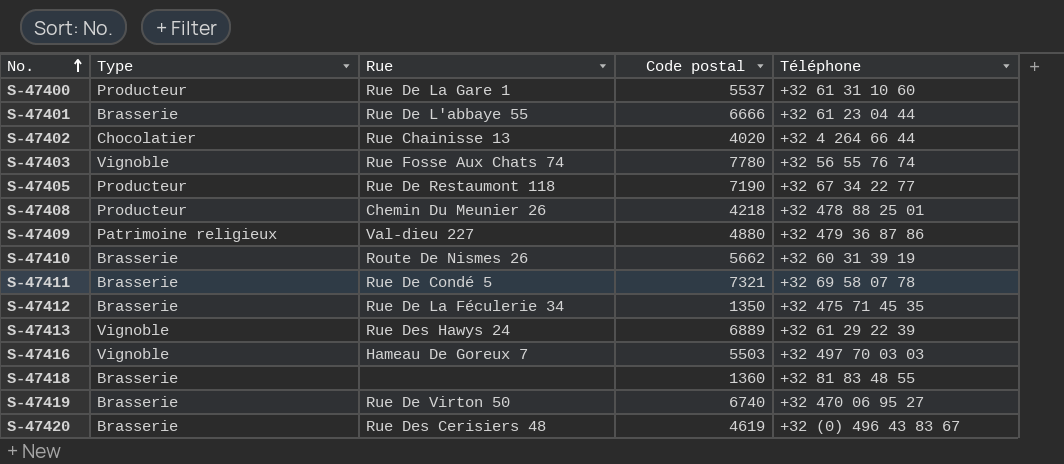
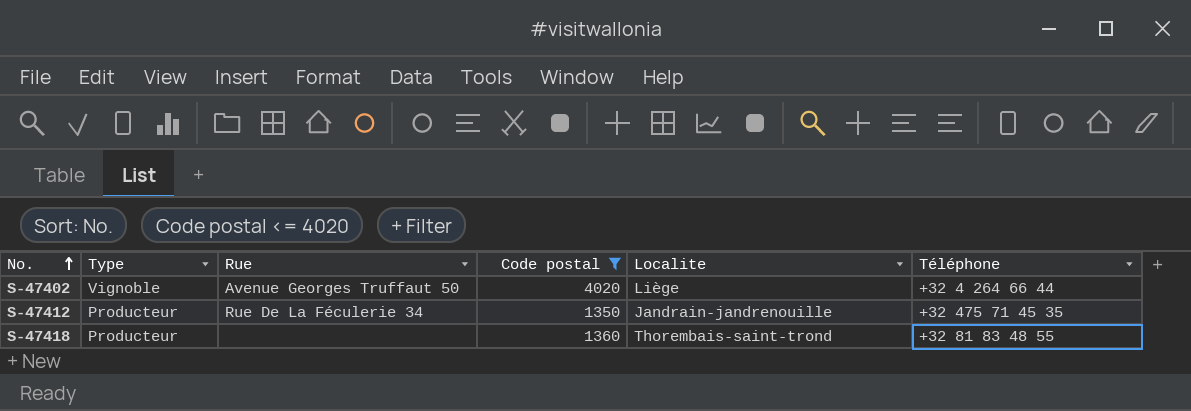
filter: none -> Code postal <= 4020
column Localite | position: none -> 5
S-47402 | Type: Chocolatier -> Vignoble
S-47402 | Rue: Rue Chainisse 13 -> Avenue Georges Truffaut 50
S-47412 | Type: Brasserie -> Producteur
S-47418 | Type: Brasserie -> Producteur

